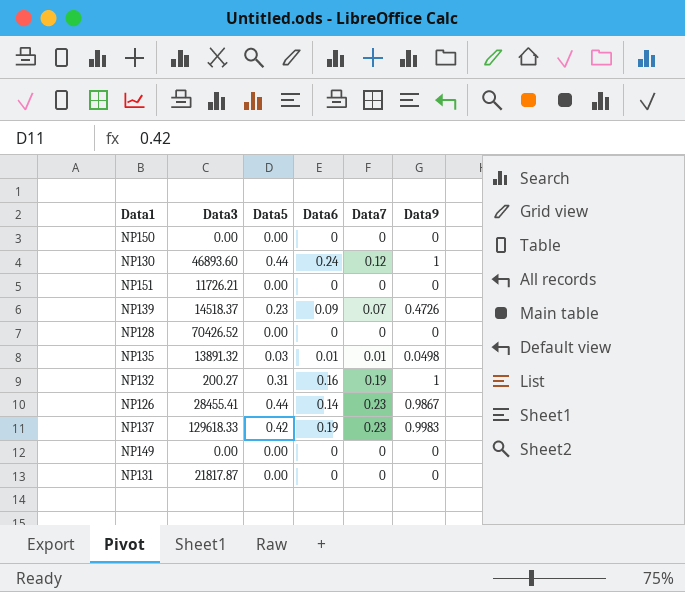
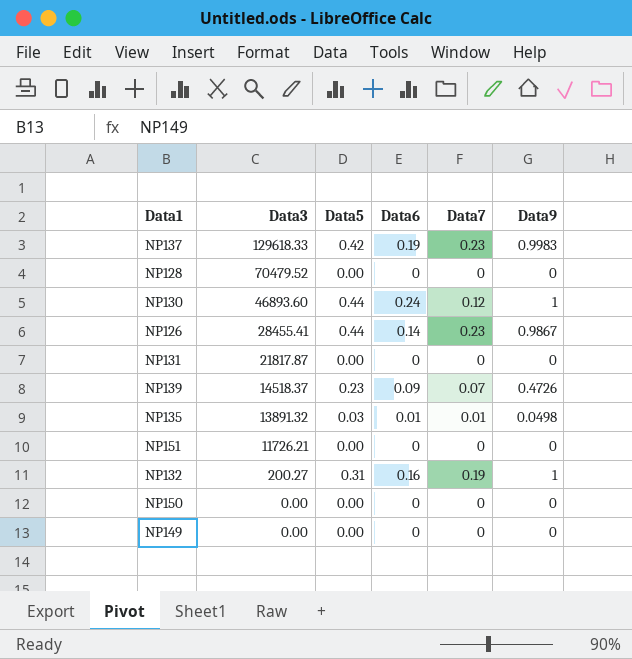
row order: none -> Data3 descending
NP128 | Data3: 70426.52 -> 70479.52

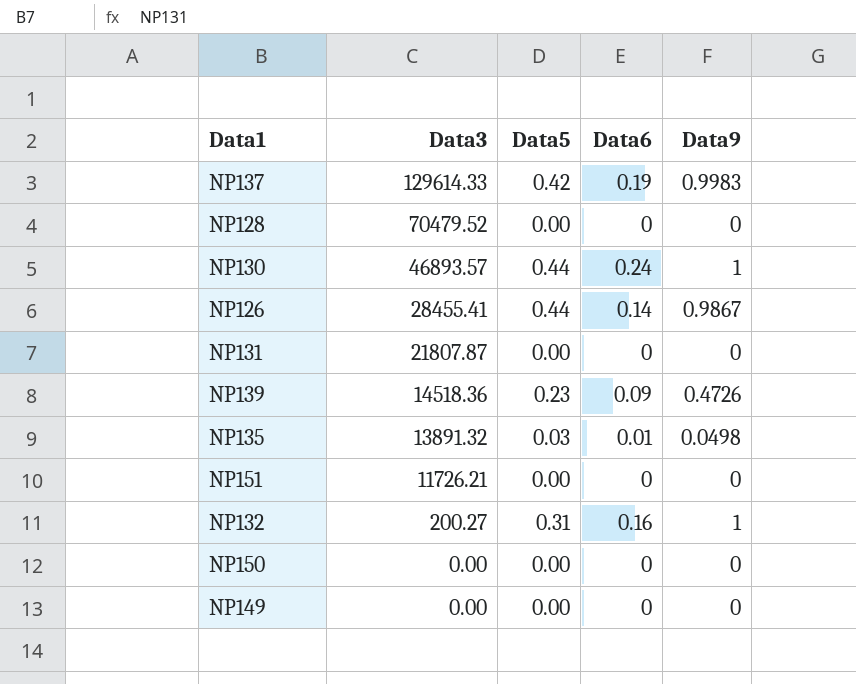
column Data7 | position: 5 -> none
NP137 | Data3: 129618.33 -> 129614.33
NP130 | Data3: 46893.60 -> 46893.57
NP131 | Data3: 21817.87 -> 21807.87
NP139 | Data3: 14518.37 -> 14518.36

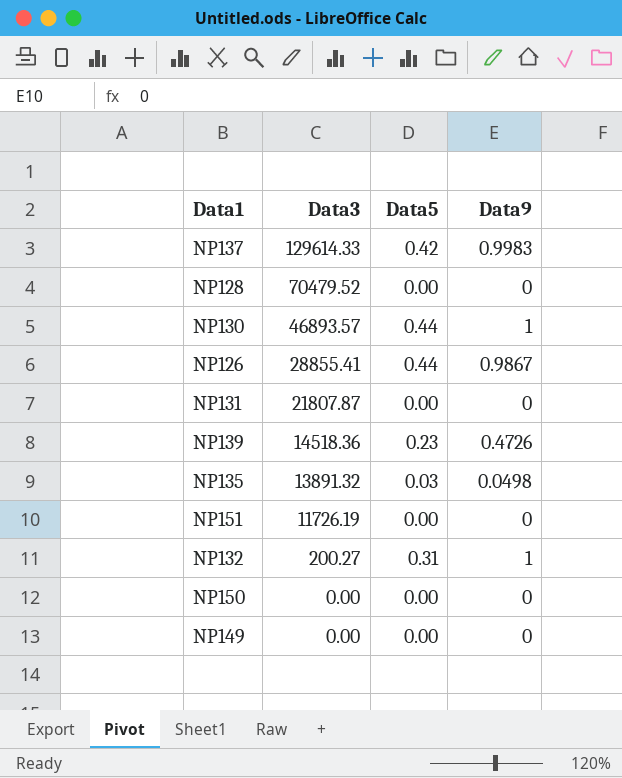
column Data6 | position: 4 -> none
NP126 | Data3: 28455.41 -> 28855.41
NP151 | Data3: 11726.21 -> 11726.19

